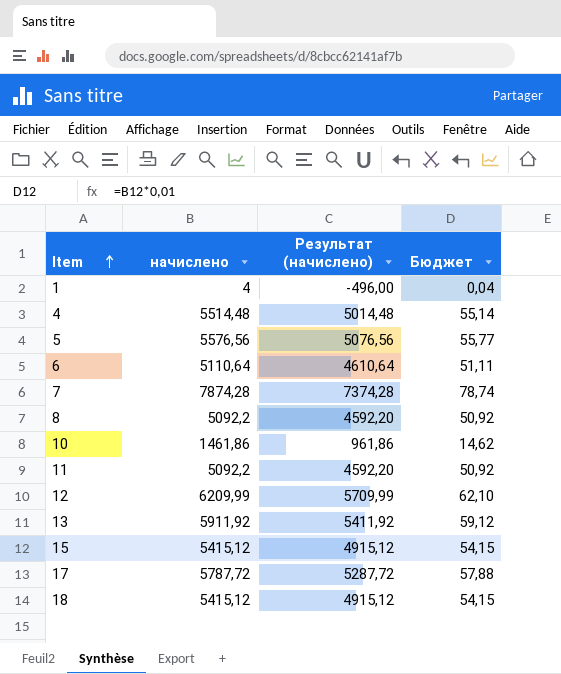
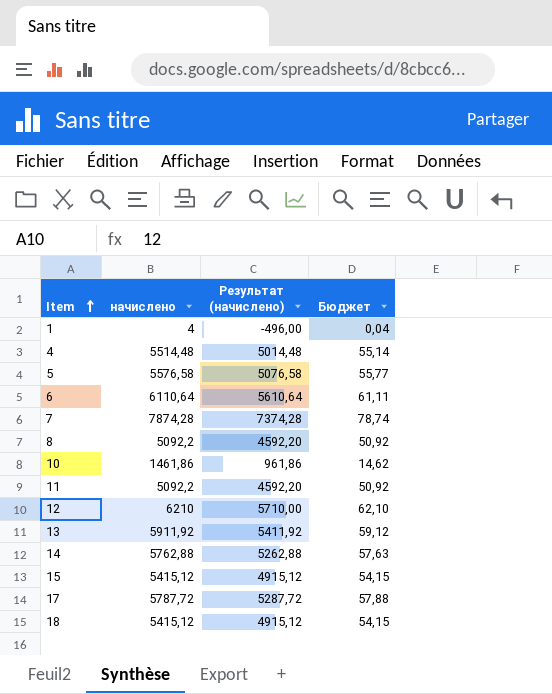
5 | начислено: 5576,56 -> 5576,58
5 | Результат (начислено): 5076,56 -> 5076,58
6 | начислено: 5110,64 -> 6110,64
6 | Результат (начислено): 4610,64 -> 5610,64
6 | Бюджет: 51,11 -> 61,11
12 | начислено: 6209,99 -> 6210
12 | Результат (начислено): 5709,99 -> 5710,00
row 14: none -> 5762,88 | 5262,88 | 57,63

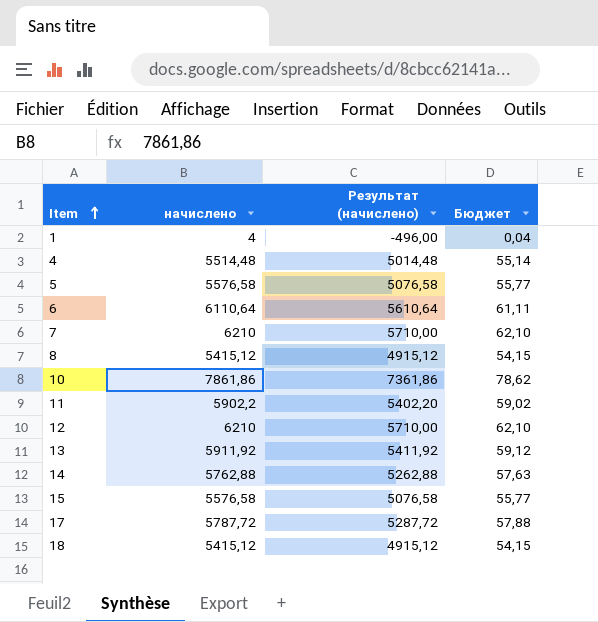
7 | начислено: 7874,28 -> 6210
7 | Результат (начислено): 7374,28 -> 5710,00
7 | Бюджет: 78,74 -> 62,10
8 | начислено: 5092,2 -> 5415,12
8 | Результат (начислено): 4592,20 -> 4915,12
8 | Бюджет: 50,92 -> 54,15
10 | начислено: 1461,86 -> 7861,86
10 | Результат (начислено): 961,86 -> 7361,86
10 | Бюджет: 14,62 -> 78,62
11 | начислено: 5092,2 -> 5902,2
11 | Результат (начислено): 4592,20 -> 5402,20
11 | Бюджет: 50,92 -> 59,02
15 | начислено: 5415,12 -> 5576,58
15 | Результат (начислено): 4915,12 -> 5076,58
15 | Бюджет: 54,15 -> 55,77

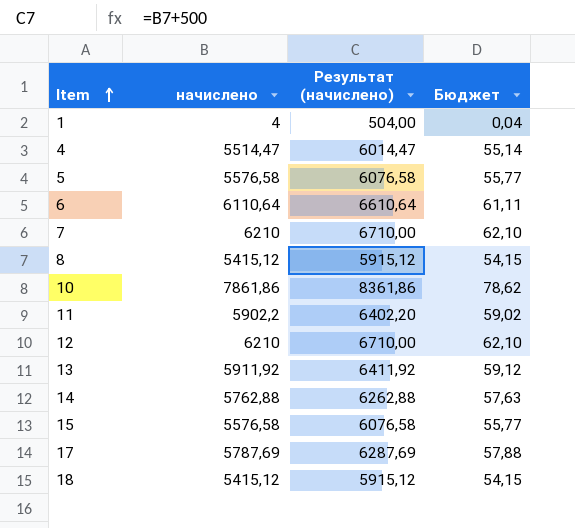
column Результат (начислено) | formula: [начислено] - 500 -> [начислено] + 500
4 | начислено: 5514,48 -> 5514,47
17 | начислено: 5787,72 -> 5787,69

